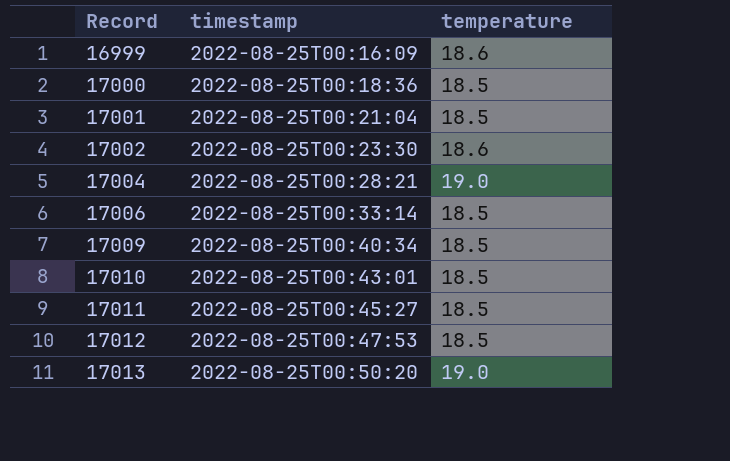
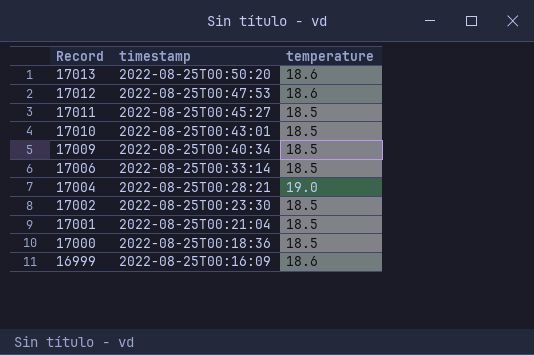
row order: Record ascending -> Record descending
17013 | temperature: 19.0 -> 18.6
17012 | temperature: 18.5 -> 18.6
17002 | temperature: 18.6 -> 18.5

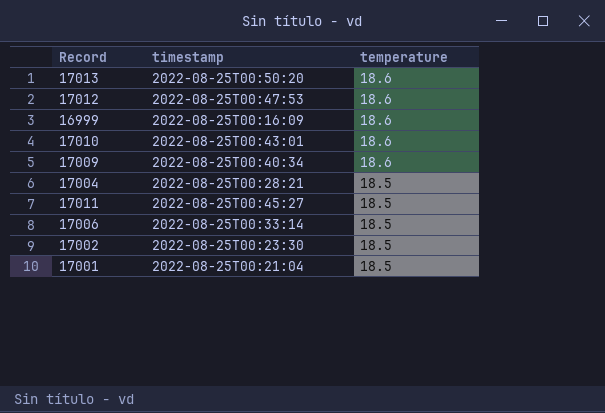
row order: Record descending -> temperature descending
row 17000: 2022-08-25T00:18:36 | 18.5 -> none
17010 | temperature: 18.5 -> 18.6
17009 | temperature: 18.5 -> 18.6
17004 | temperature: 19.0 -> 18.5

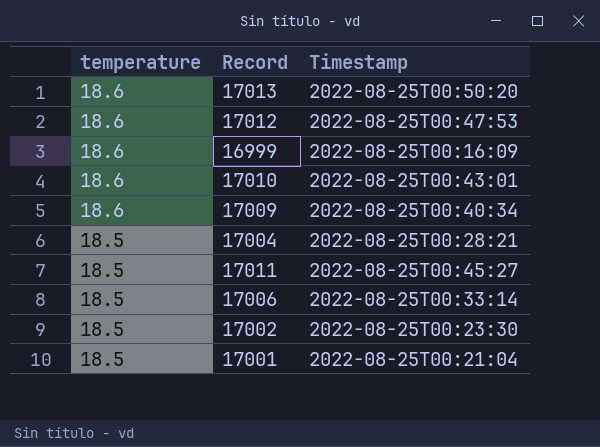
column temperature | position: 3 -> 1
column name: timestamp -> Timestamp

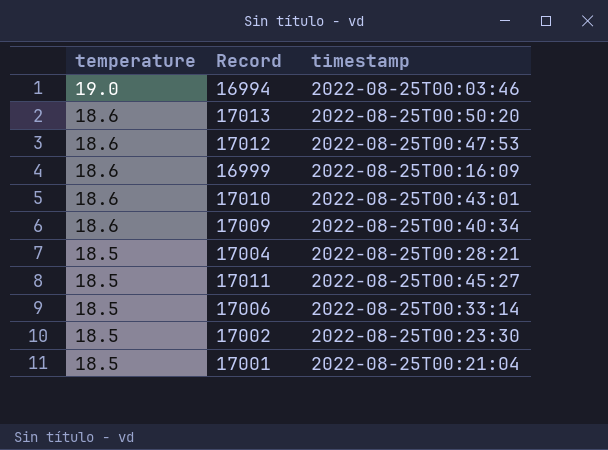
column name: Timestamp -> timestamp
row 16994: none -> 19.0 | 2022-08-25T00:03:46

